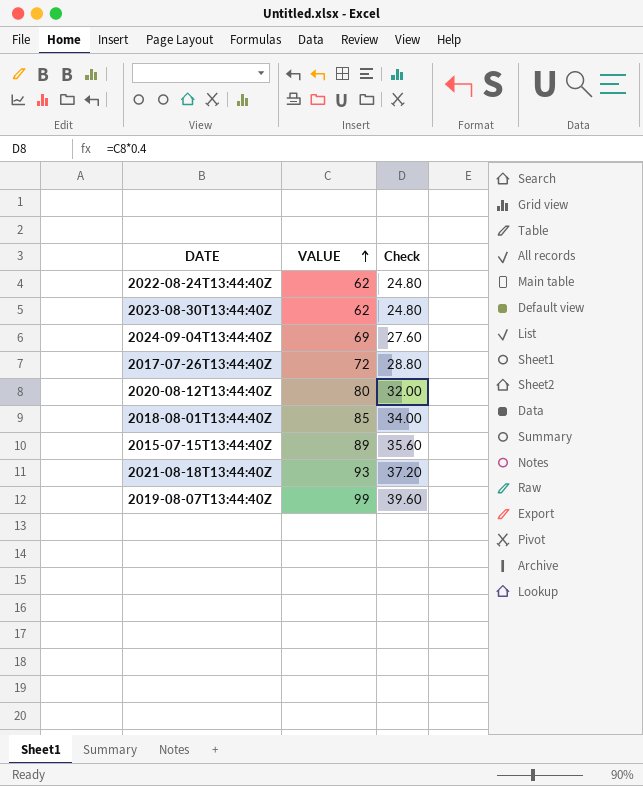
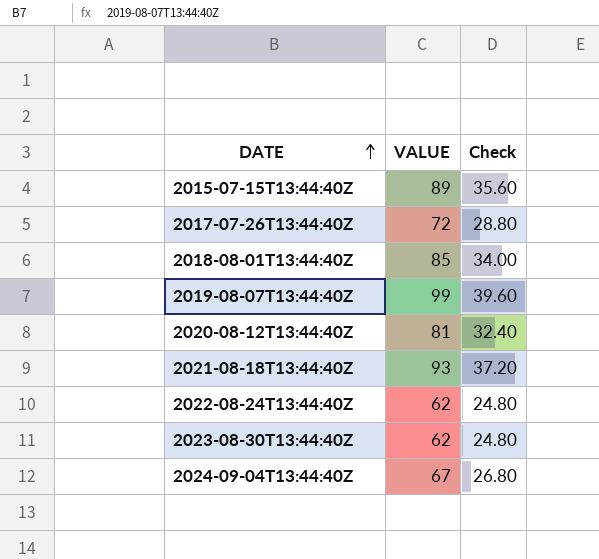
row order: VALUE ascending -> DATE ascending
2020-08-12T13:44:40Z | VALUE: 80 -> 81
2020-08-12T13:44:40Z | Check: 32.00 -> 32.40
2024-09-04T13:44:40Z | VALUE: 69 -> 67
2024-09-04T13:44:40Z | Check: 27.60 -> 26.80

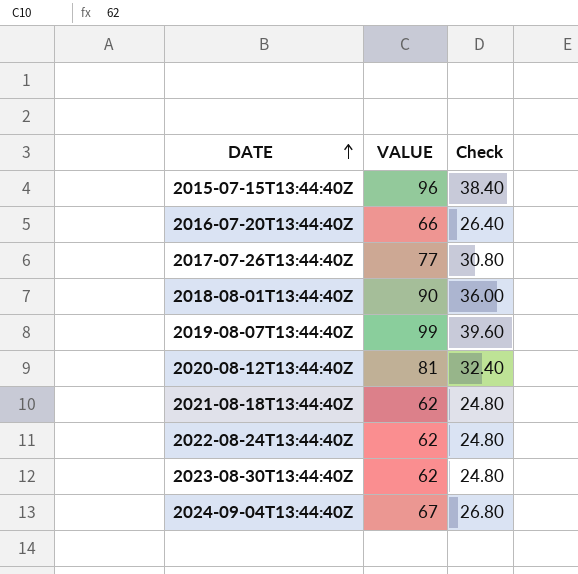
2015-07-15T13:44:40Z | VALUE: 89 -> 96
2015-07-15T13:44:40Z | Check: 35.60 -> 38.40
row 2016-07-20T13:44:40Z: none -> 66 | 26.40
2017-07-26T13:44:40Z | VALUE: 72 -> 77
2017-07-26T13:44:40Z | Check: 28.80 -> 30.80
2018-08-01T13:44:40Z | VALUE: 85 -> 90
2018-08-01T13:44:40Z | Check: 34.00 -> 36.00
2021-08-18T13:44:40Z | VALUE: 93 -> 62
2021-08-18T13:44:40Z | Check: 37.20 -> 24.80

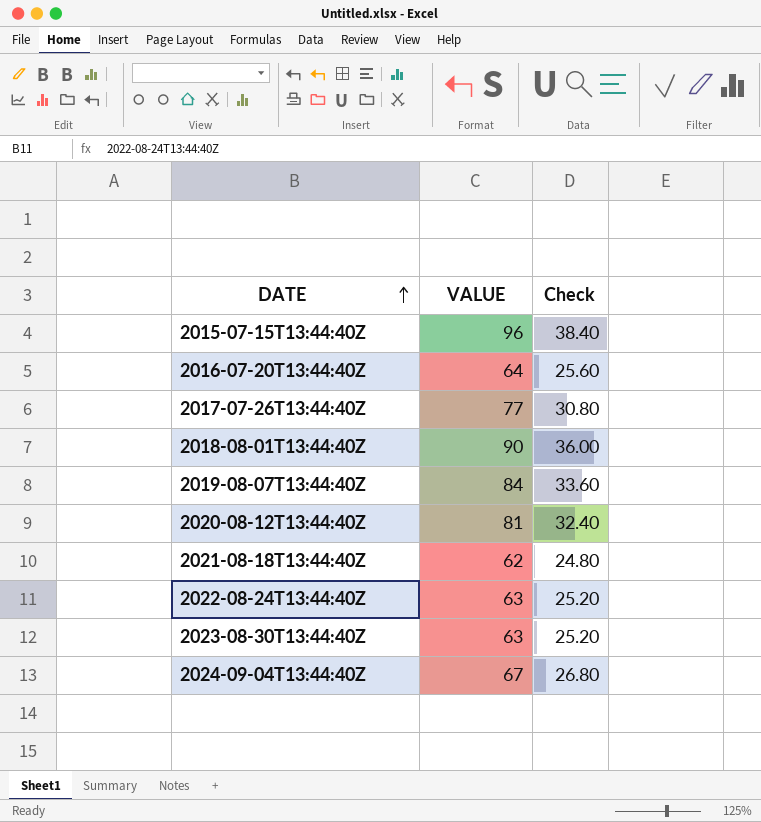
2016-07-20T13:44:40Z | VALUE: 66 -> 64
2016-07-20T13:44:40Z | Check: 26.40 -> 25.60
2019-08-07T13:44:40Z | VALUE: 99 -> 84
2019-08-07T13:44:40Z | Check: 39.60 -> 33.60
2022-08-24T13:44:40Z | VALUE: 62 -> 63
2022-08-24T13:44:40Z | Check: 24.80 -> 25.20
2023-08-30T13:44:40Z | VALUE: 62 -> 63
2023-08-30T13:44:40Z | Check: 24.80 -> 25.20

